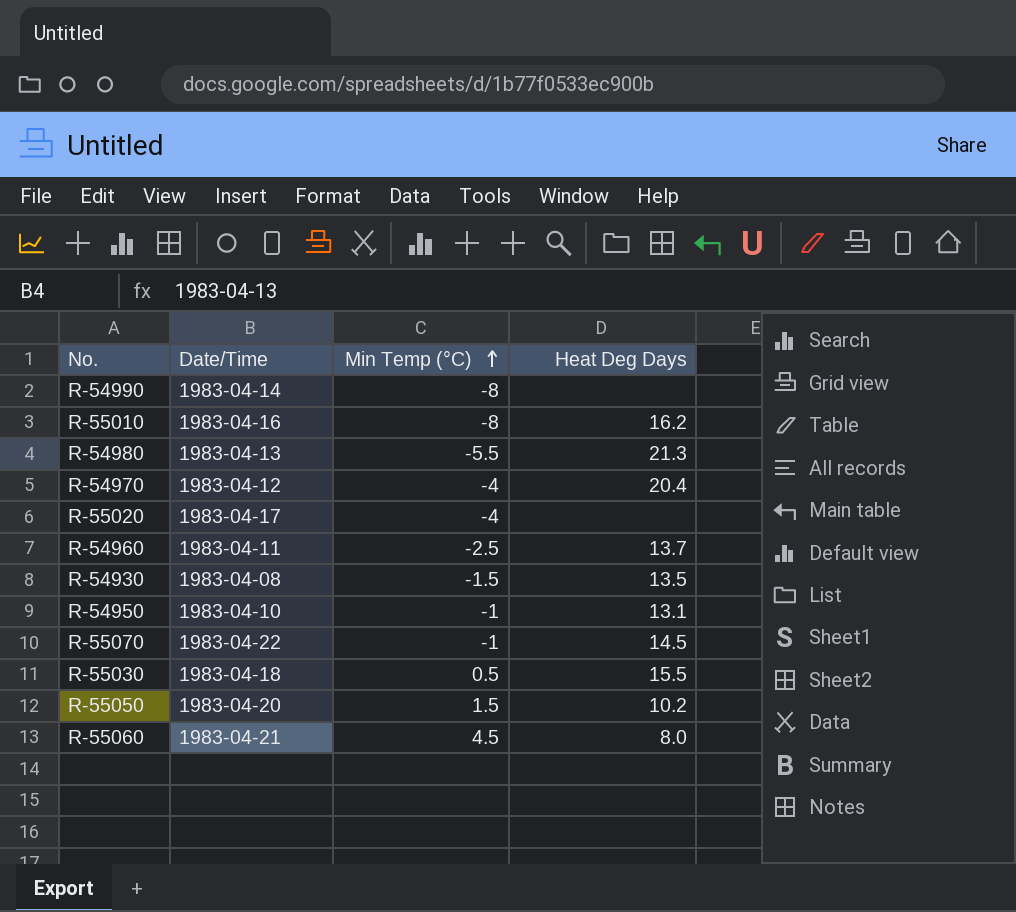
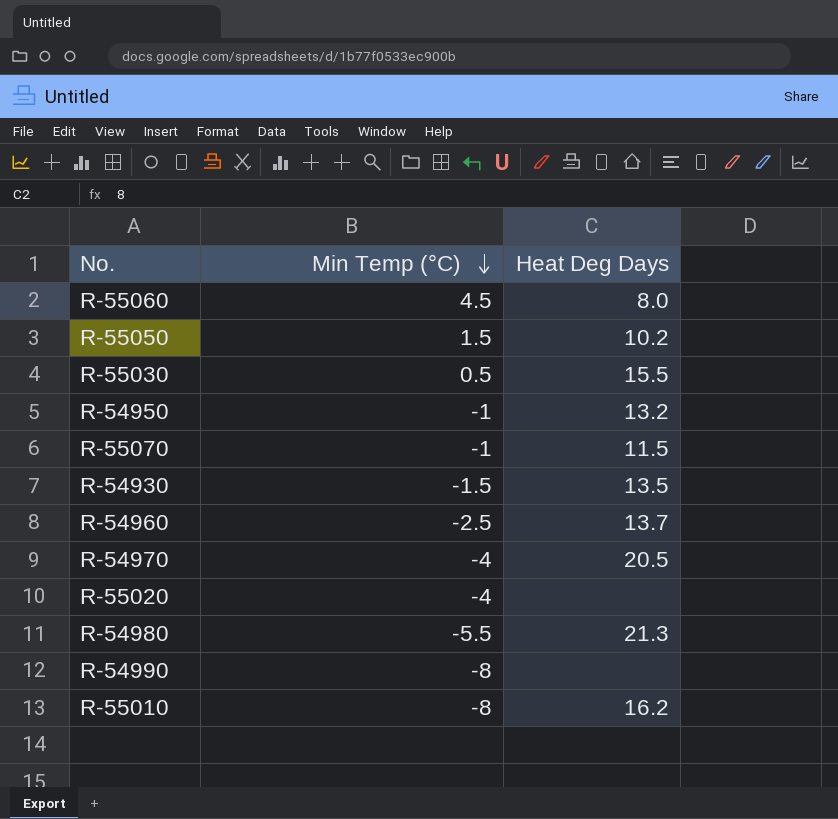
row order: Min Temp (°C) ascending -> Min Temp (°C) descending
column Date/Time | position: 2 -> none
R-54950 | Heat Deg Days: 13.1 -> 13.2
R-55070 | Heat Deg Days: 14.5 -> 11.5
R-54970 | Heat Deg Days: 20.4 -> 20.5

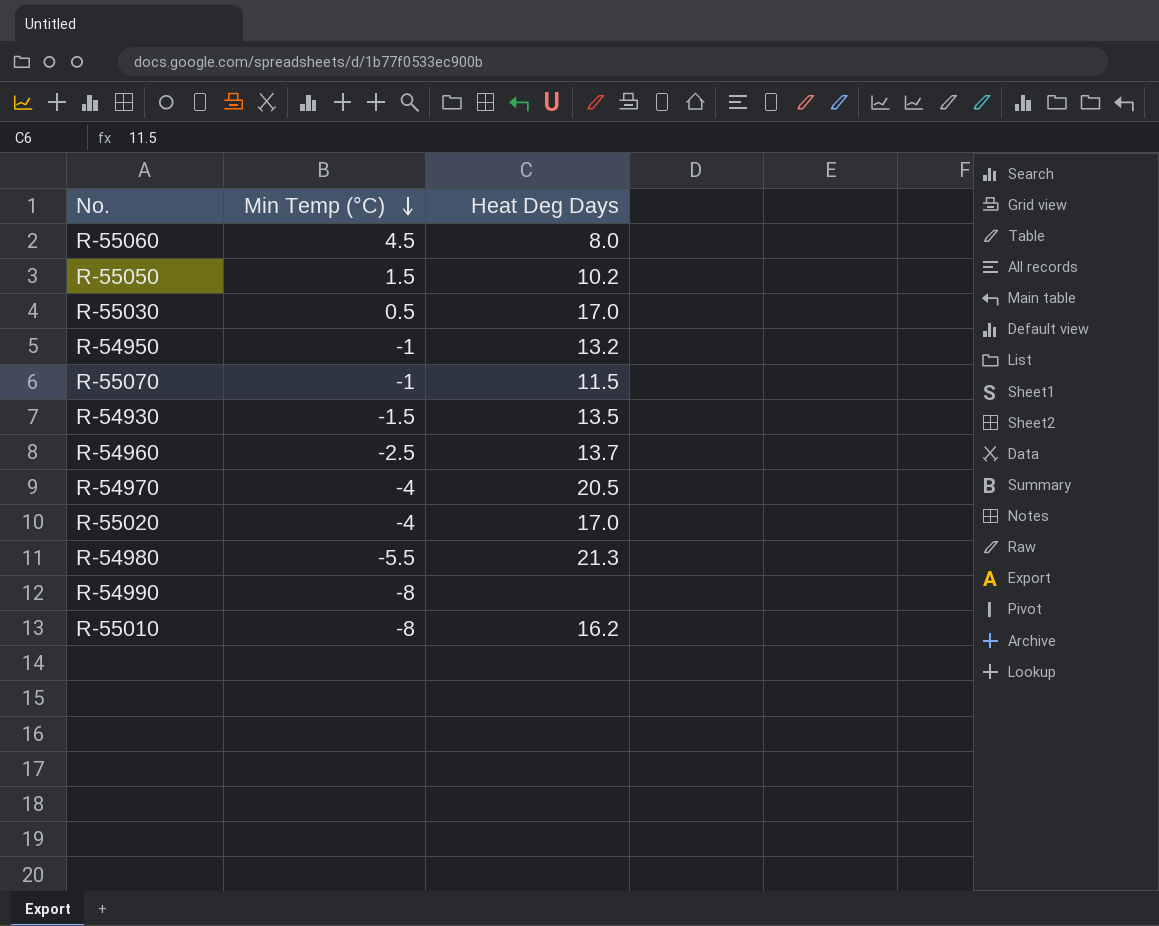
R-55030 | Heat Deg Days: 15.5 -> 17.0
R-55020 | Heat Deg Days: none -> 17.0

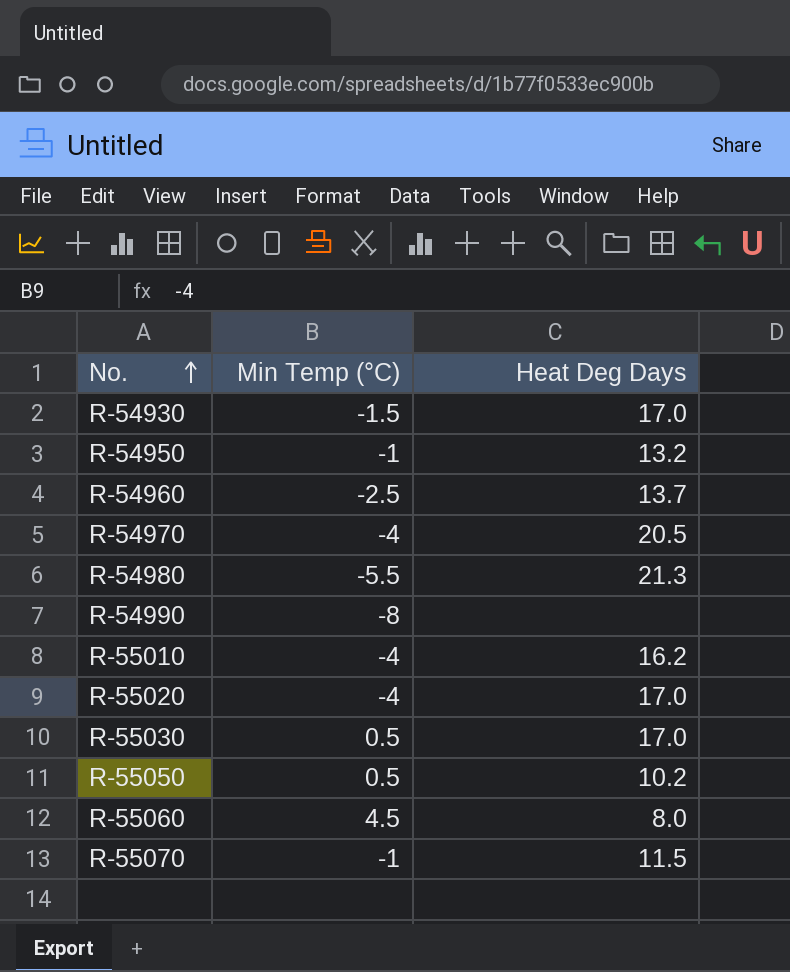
row order: Min Temp (°C) descending -> No. ascending
R-54930 | Heat Deg Days: 13.5 -> 17.0
R-55010 | Min Temp (°C): -8 -> -4
R-55050 | Min Temp (°C): 1.5 -> 0.5

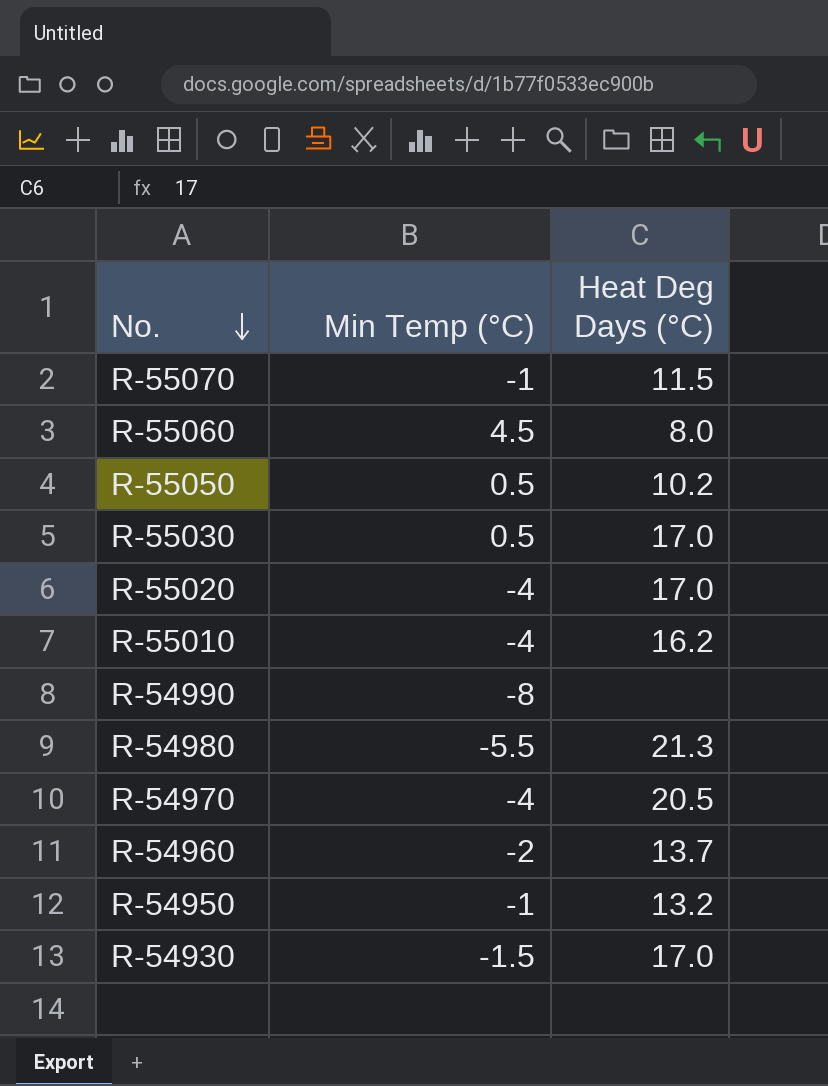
row order: No. ascending -> No. descending
column name: Heat Deg Days -> Heat Deg Days (°C)
R-54960 | Min Temp (°C): -2.5 -> -2

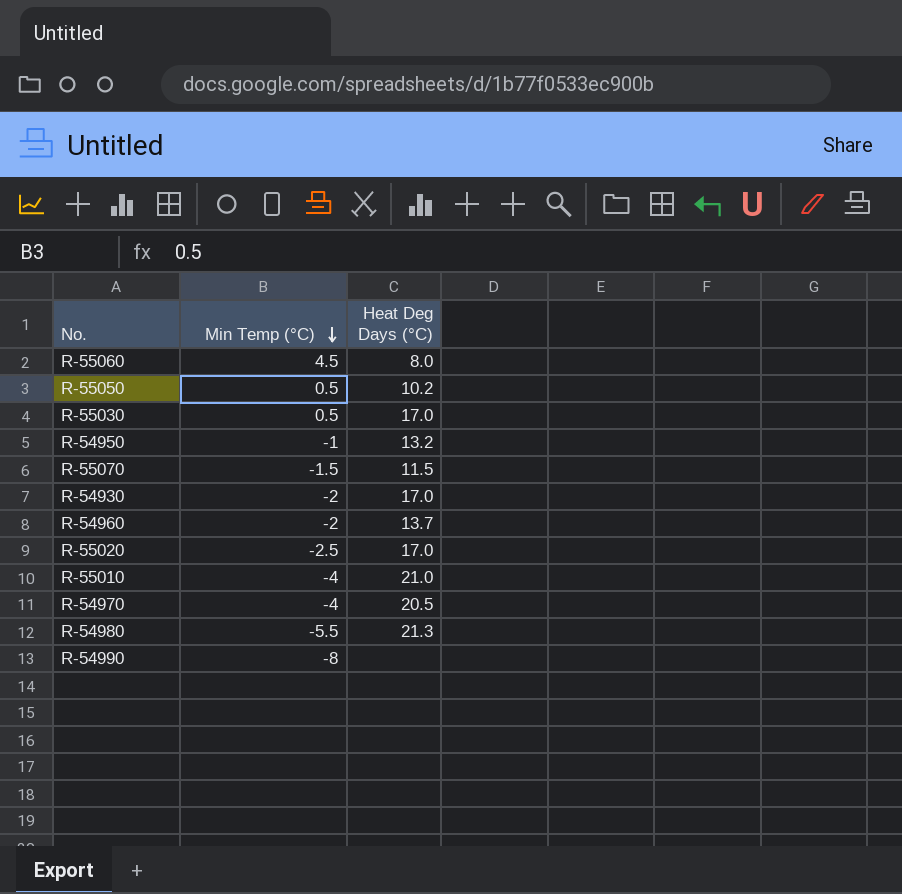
row order: No. descending -> Min Temp (°C) descending
R-55070 | Min Temp (°C): -1 -> -1.5
R-54930 | Min Temp (°C): -1.5 -> -2
R-55020 | Min Temp (°C): -4 -> -2.5
R-55010 | Heat Deg Days (°C): 16.2 -> 21.0

